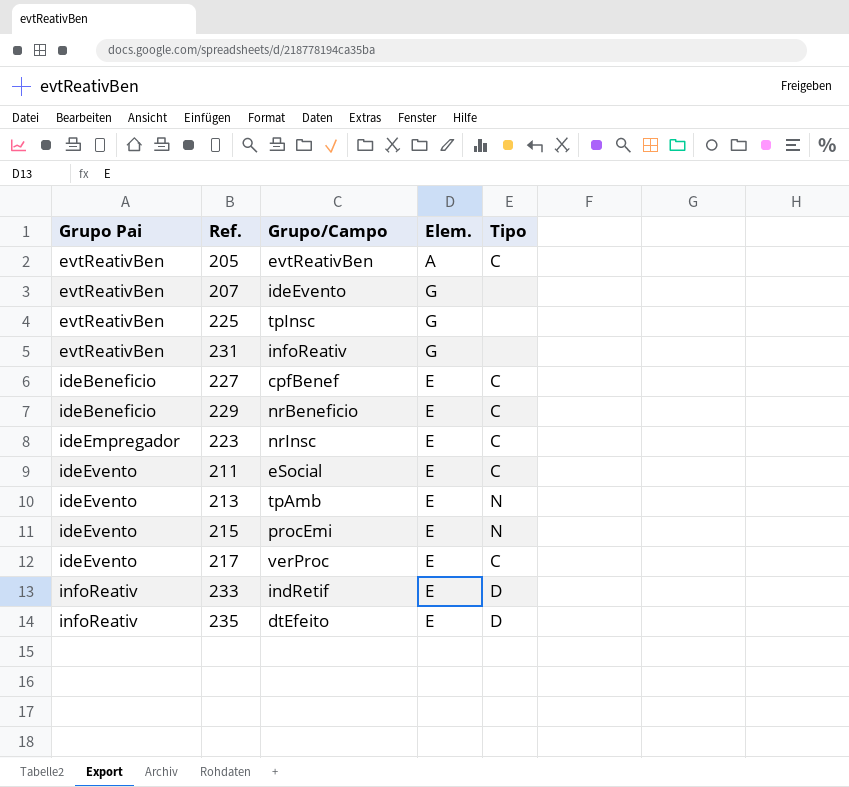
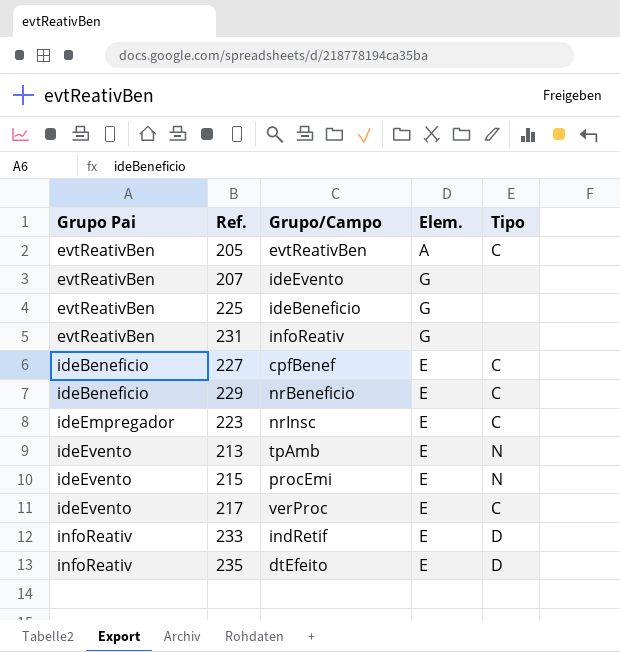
row 211: ideEvento | eSocial | E | C -> none
225 | Grupo/Campo: tpInsc -> ideBeneficio

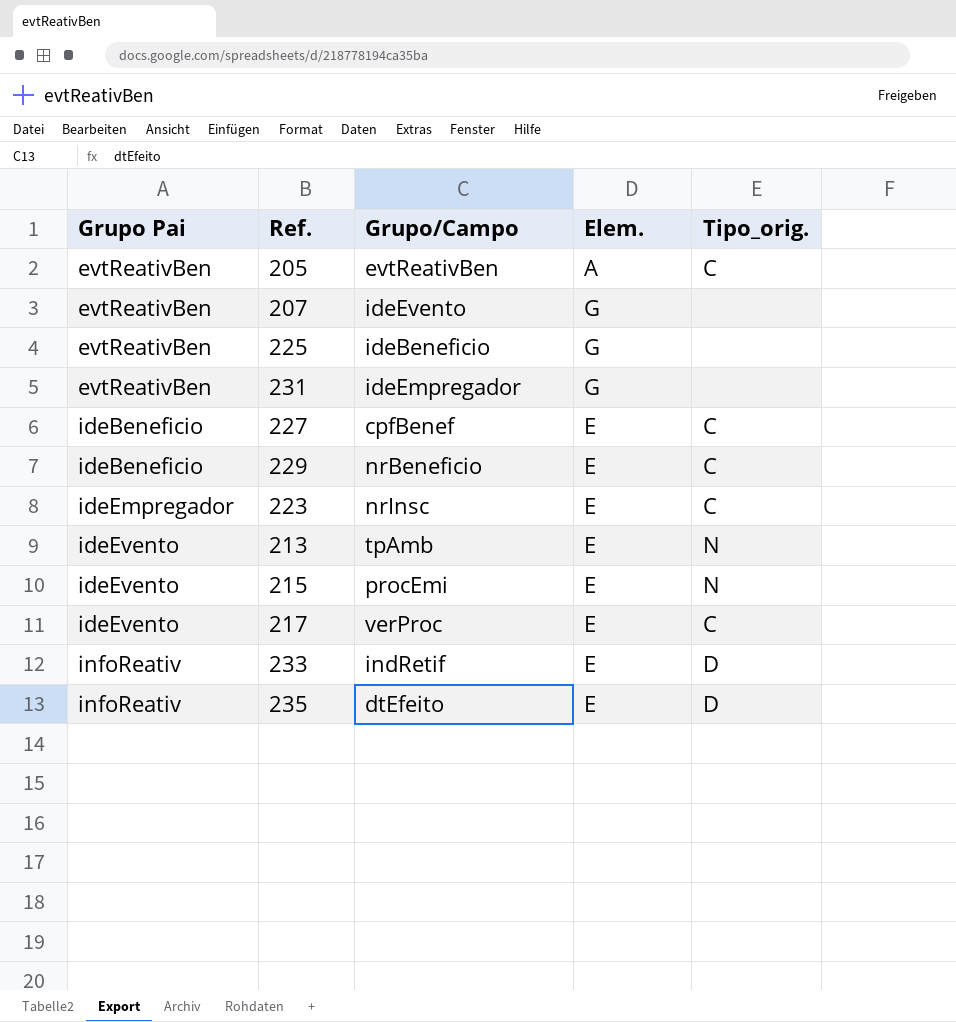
column name: Tipo -> Tipo_orig.
231 | Grupo/Campo: infoReativ -> ideEmpregador

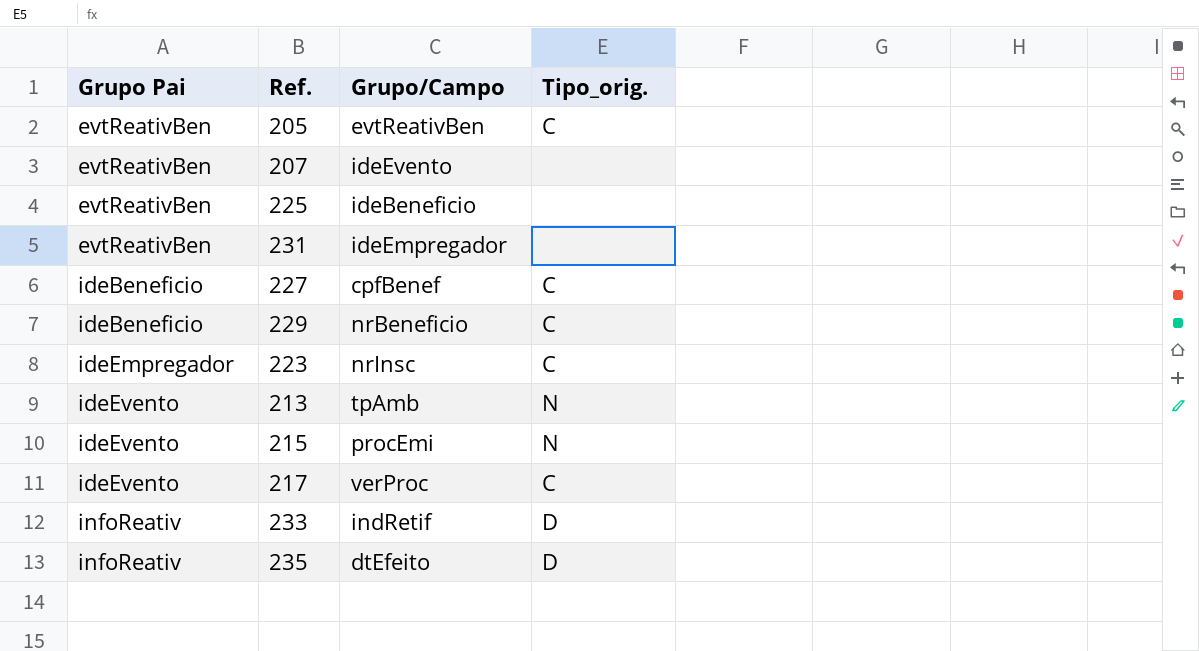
column Elem. | position: 4 -> none

